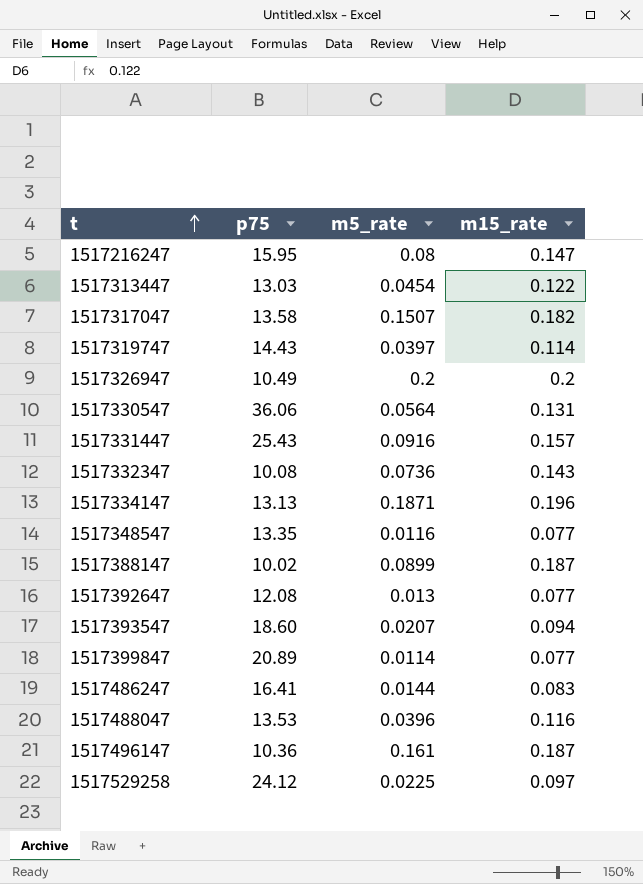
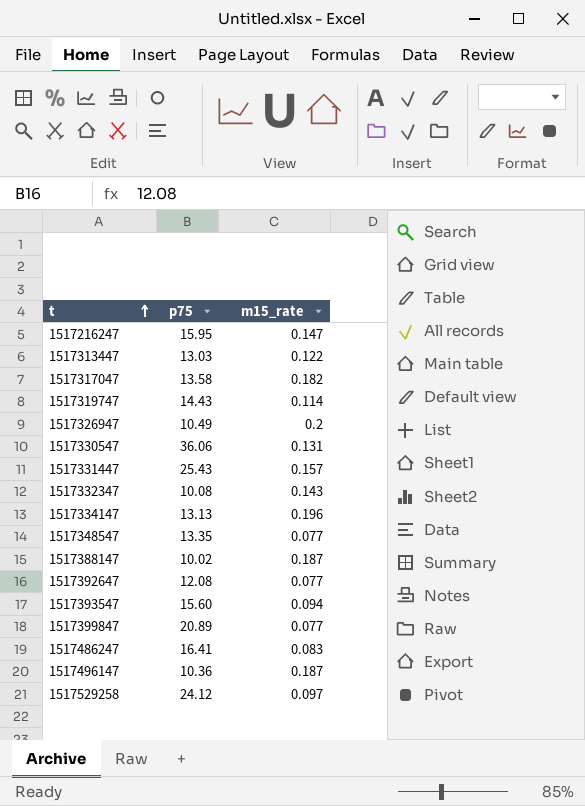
column m5_rate | position: 3 -> none
row 1517488047: 13.53 | 0.0396 | 0.116 -> none
1517393547 | p75: 18.60 -> 15.60

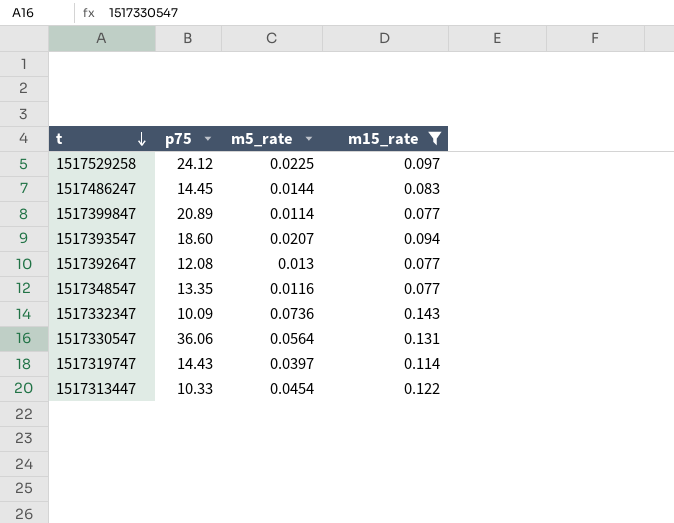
filter: none -> m15_rate <= 0.143
row order: t ascending -> t descending
column m5_rate | position: none -> 3
1517486247 | p75: 16.41 -> 14.45
1517393547 | p75: 15.60 -> 18.60
1517332347 | p75: 10.08 -> 10.09
1517313447 | p75: 13.03 -> 10.33

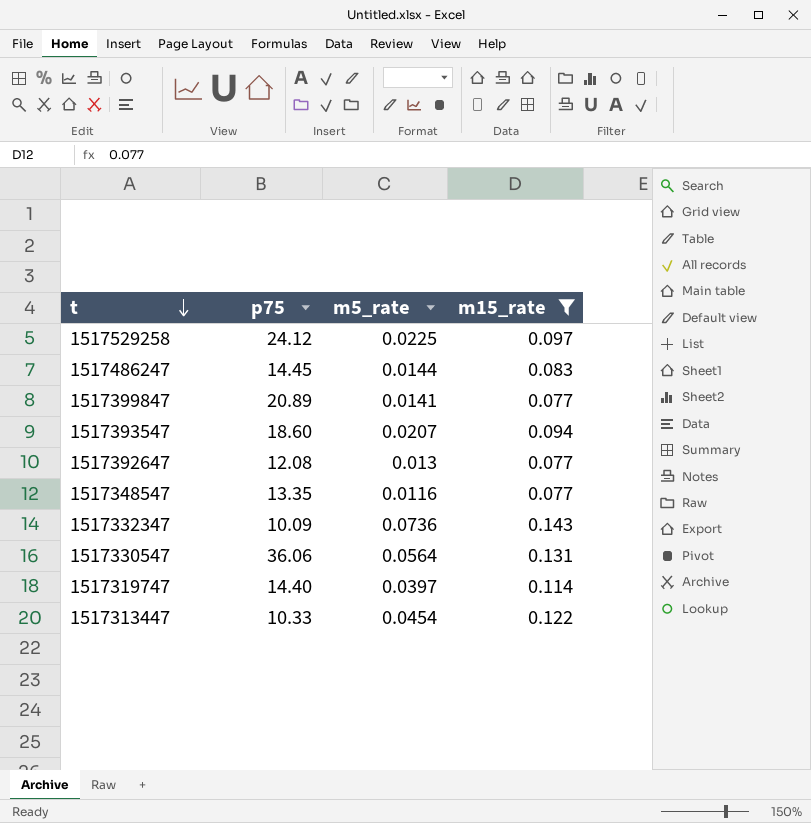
1517399847 | m5_rate: 0.0114 -> 0.0141
1517319747 | p75: 14.43 -> 14.40

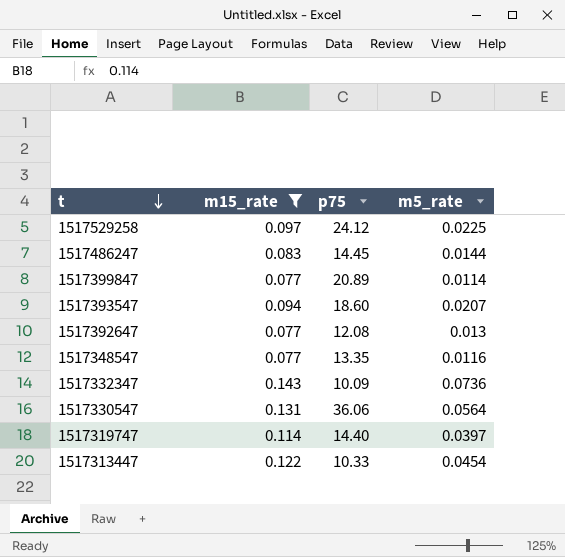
column m15_rate | position: 4 -> 2
1517399847 | m5_rate: 0.0141 -> 0.0114

